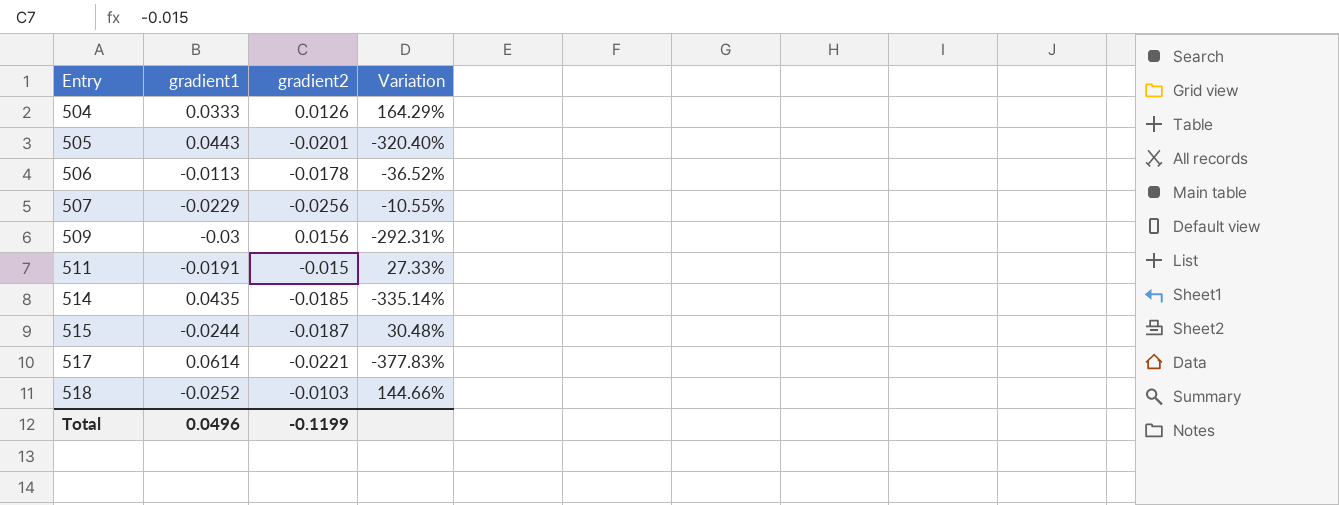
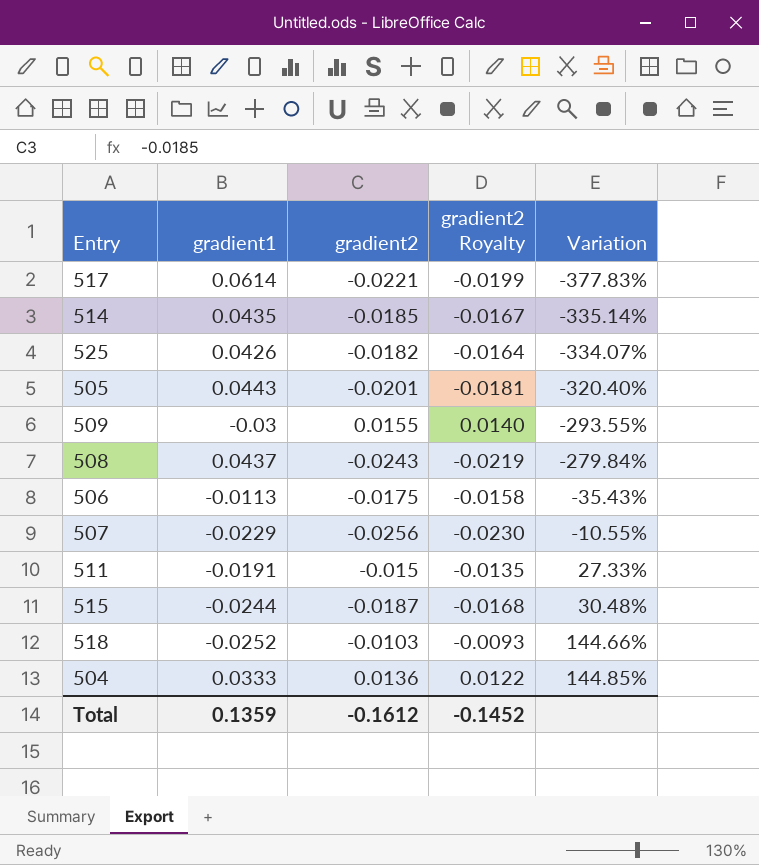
row order: Entry ascending -> Variation ascending
column gradient2 Royalty | formula: none -> [gradient2] * 0.9
row 525: none -> 0.0426 | -0.0182 | -0.0164 | -334.07%
509 | gradient2: 0.0156 -> 0.0155
509 | Variation: -292.31% -> -293.55%
row 508: none -> 0.0437 | -0.0243 | -0.0219 | -279.84%
506 | gradient2: -0.0178 -> -0.0175
506 | Variation: -36.52% -> -35.43%
504 | gradient2: 0.0126 -> 0.0136
504 | Variation: 164.29% -> 144.85%
Total | gradient1: 0.0496 -> 0.1359
Total | gradient2: -0.1199 -> -0.1612

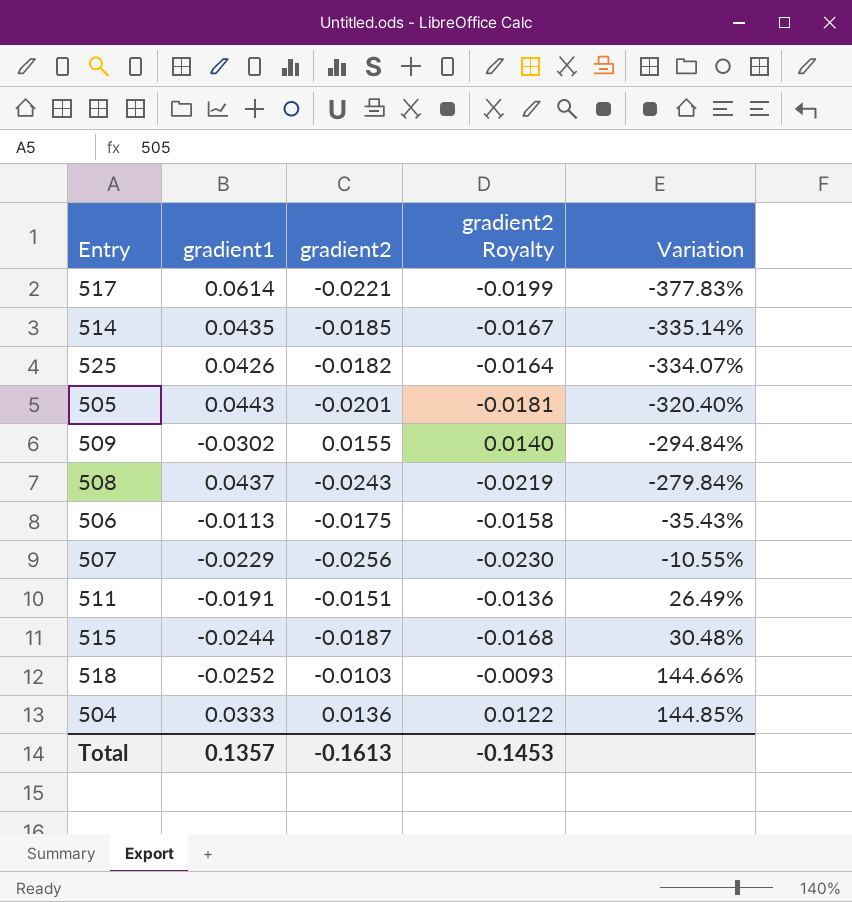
509 | gradient1: -0.03 -> -0.0302
509 | Variation: -293.55% -> -294.84%
511 | gradient2: -0.015 -> -0.0151
511 | gradient2 Royalty: -0.0135 -> -0.0136
511 | Variation: 27.33% -> 26.49%
Total | gradient1: 0.1359 -> 0.1357
Total | gradient2: -0.1612 -> -0.1613
Total | gradient2 Royalty: -0.1452 -> -0.1453

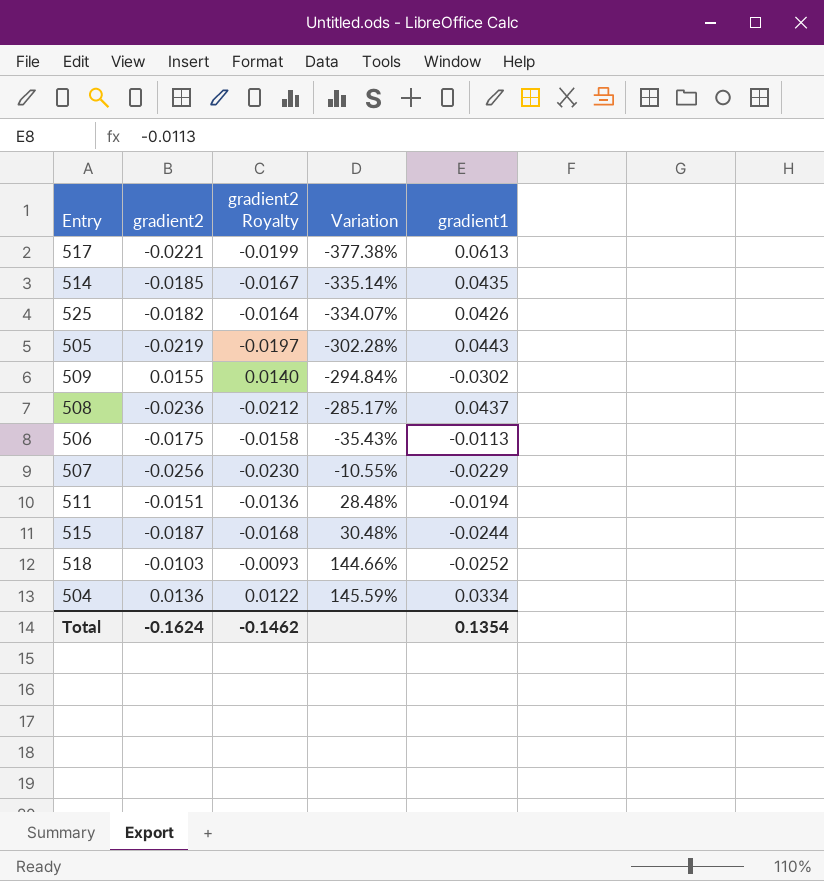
column gradient1 | position: 2 -> 5
517 | Variation: -377.83% -> -377.38%
517 | gradient1: 0.0614 -> 0.0613
505 | gradient2: -0.0201 -> -0.0219
505 | gradient2 Royalty: -0.0181 -> -0.0197
505 | Variation: -320.40% -> -302.28%
508 | gradient2: -0.0243 -> -0.0236
508 | gradient2 Royalty: -0.0219 -> -0.0212
508 | Variation: -279.84% -> -285.17%
511 | Variation: 26.49% -> 28.48%
511 | gradient1: -0.0191 -> -0.0194
504 | Variation: 144.85% -> 145.59%
504 | gradient1: 0.0333 -> 0.0334
Total | gradient2: -0.1613 -> -0.1624
Total | gradient2 Royalty: -0.1453 -> -0.1462
Total | gradient1: 0.1357 -> 0.1354

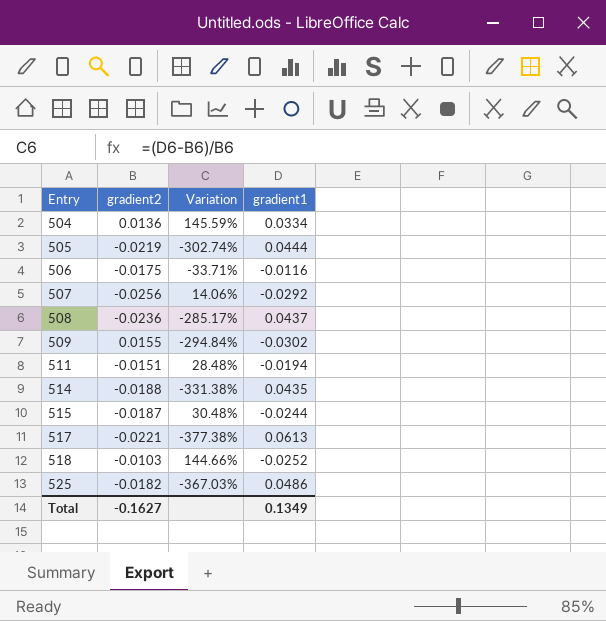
row order: Variation ascending -> Entry ascending
column gradient2 Royalty | formula: [gradient2] * 0.9 -> none
505 | Variation: -302.28% -> -302.74%
505 | gradient1: 0.0443 -> 0.0444
506 | Variation: -35.43% -> -33.71%
506 | gradient1: -0.0113 -> -0.0116
507 | Variation: -10.55% -> 14.06%
507 | gradient1: -0.0229 -> -0.0292
514 | gradient2: -0.0185 -> -0.0188
514 | Variation: -335.14% -> -331.38%
525 | Variation: -334.07% -> -367.03%
525 | gradient1: 0.0426 -> 0.0486
Total | gradient2: -0.1624 -> -0.1627
Total | gradient1: 0.1354 -> 0.1349

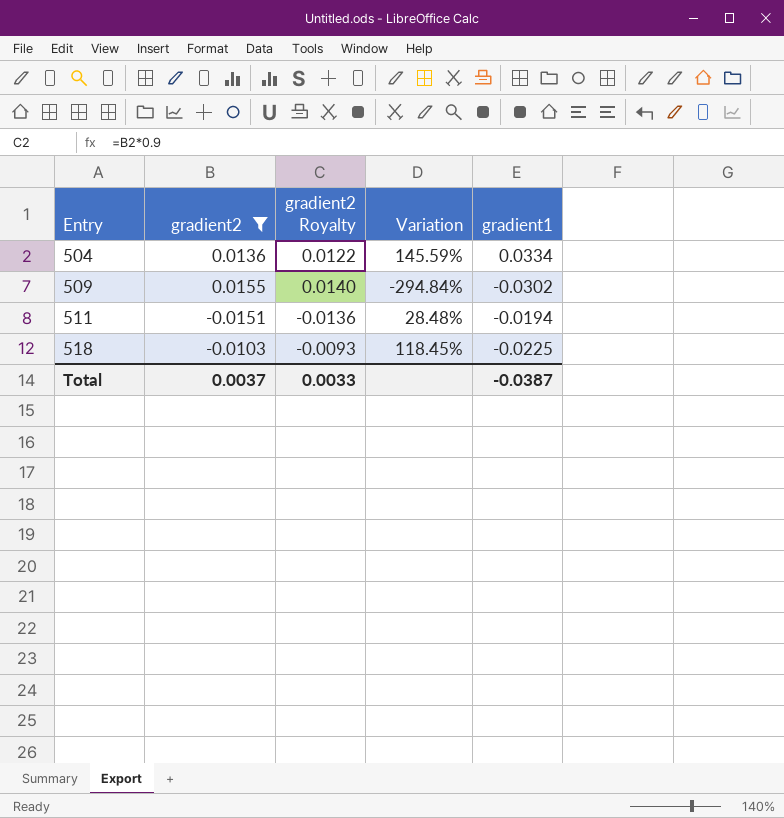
filter: none -> gradient2 >= -0.0151
column gradient2 Royalty | formula: none -> [gradient2] * 0.9
518 | Variation: 144.66% -> 118.45%
518 | gradient1: -0.0252 -> -0.0225
Total | gradient2: -0.1627 -> 0.0037
Total | gradient1: 0.1349 -> -0.0387

